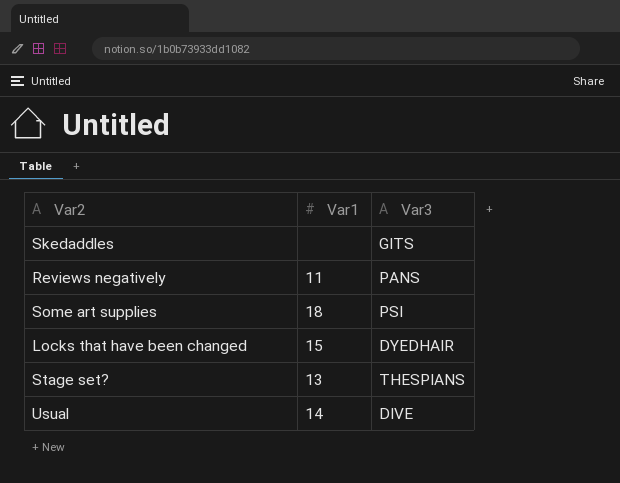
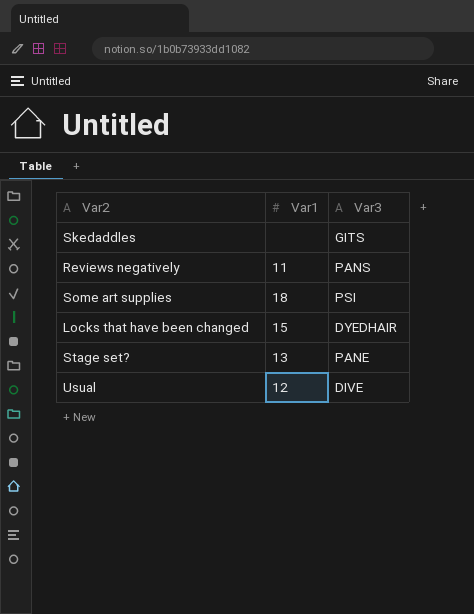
Stage set? | Var3: THESPIANS -> PANE
Usual | Var1: 14 -> 12

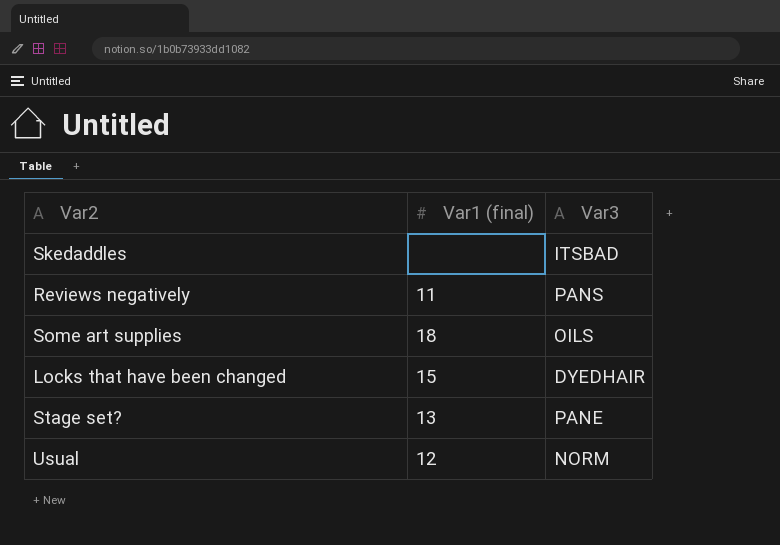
column name: Var1 -> Var1 (final)
Skedaddles | Var3: GITS -> ITSBAD
Some art supplies | Var3: PSI -> OILS
Usual | Var3: DIVE -> NORM

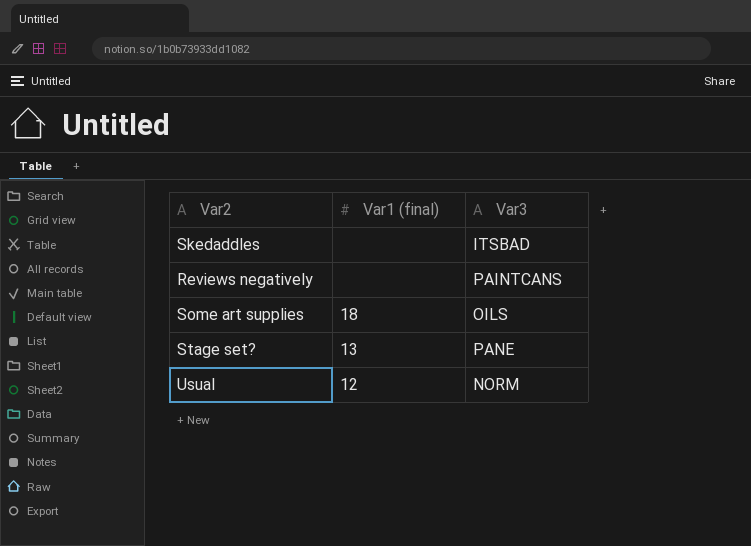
row Locks that have been changed: 15 | DYEDHAIR -> none
Reviews negatively | Var1 (final): 11 -> none
Reviews negatively | Var3: PANS -> PAINTCANS

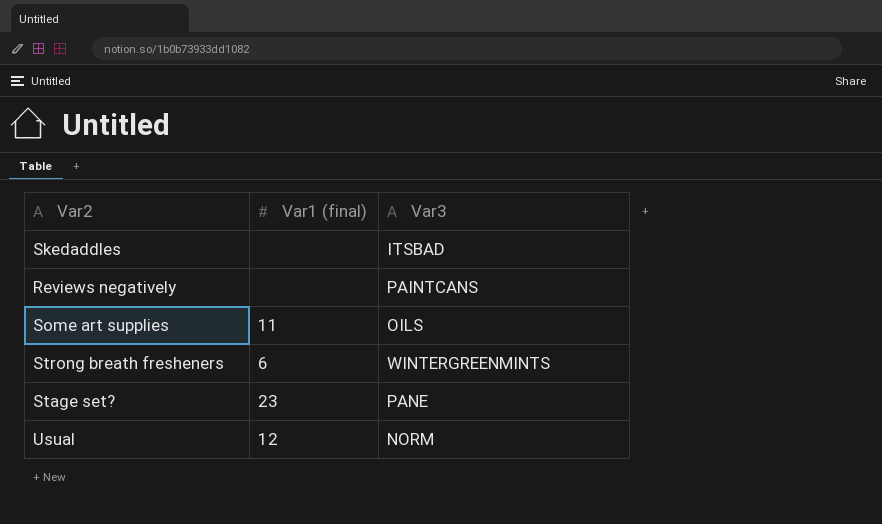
Some art supplies | Var1 (final): 18 -> 11
row Strong breath fresheners: none -> 6 | WINTERGREENMINTS
Stage set? | Var1 (final): 13 -> 23

